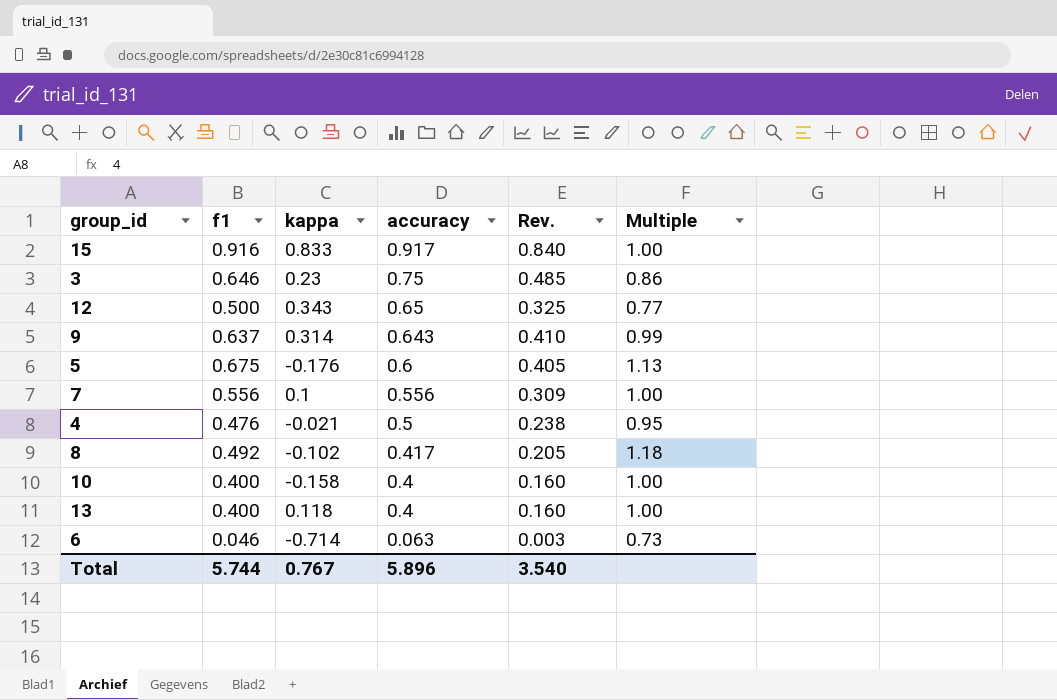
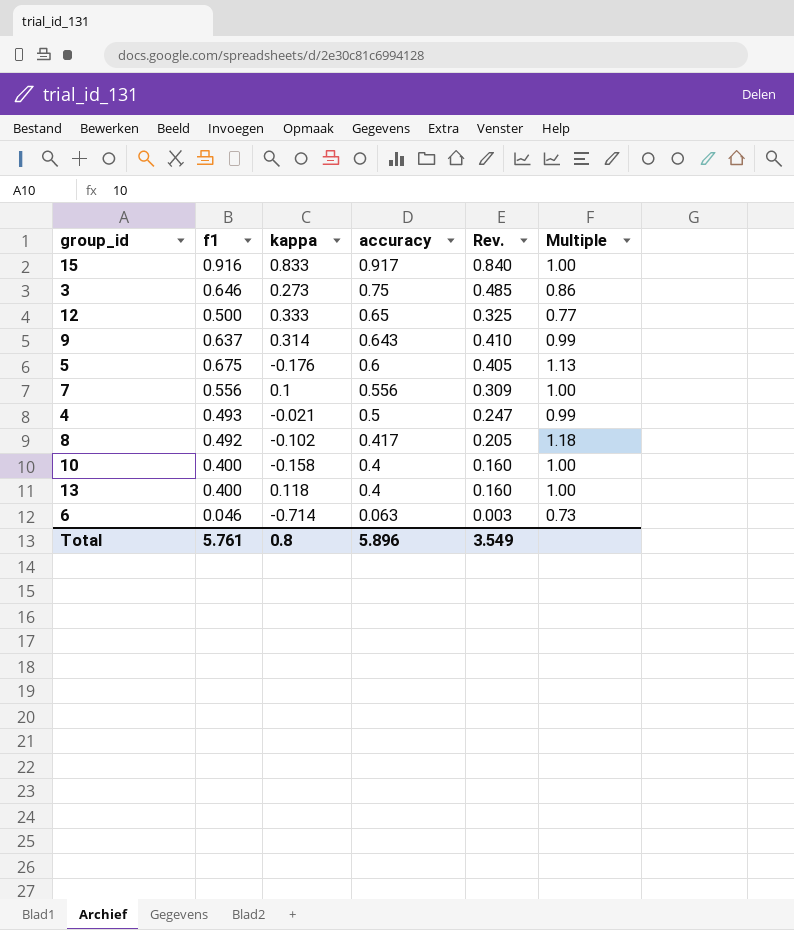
3 | kappa: 0.23 -> 0.273
12 | kappa: 0.343 -> 0.333
4 | f1: 0.476 -> 0.493
4 | Rev.: 0.238 -> 0.247
4 | Multiple: 0.95 -> 0.99
Total | f1: 5.744 -> 5.761
Total | kappa: 0.767 -> 0.8
Total | Rev.: 3.540 -> 3.549

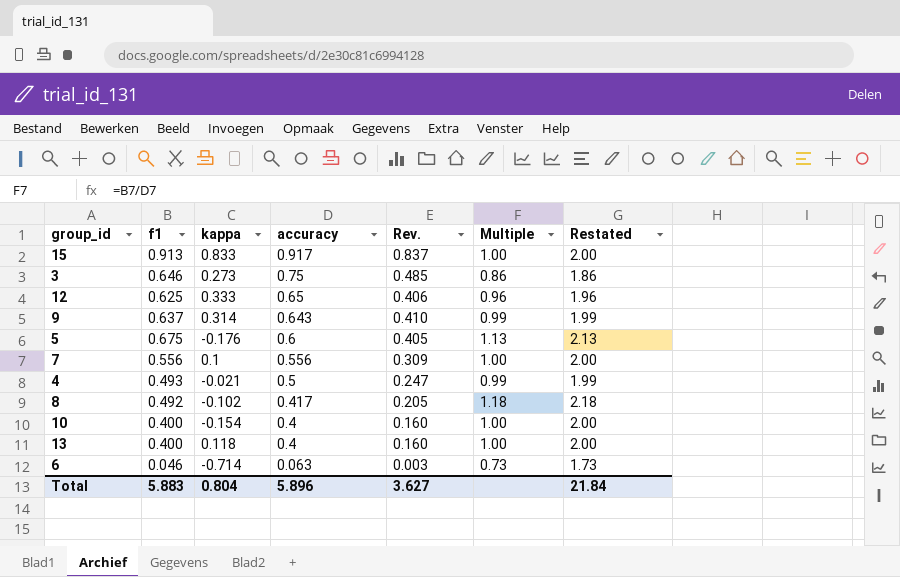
column Restated | formula: none -> [Multiple] + 1
15 | f1: 0.916 -> 0.913
15 | Rev.: 0.840 -> 0.837
12 | f1: 0.500 -> 0.625
12 | Rev.: 0.325 -> 0.406
12 | Multiple: 0.77 -> 0.96
10 | kappa: -0.158 -> -0.154
Total | f1: 5.761 -> 5.883
Total | kappa: 0.8 -> 0.804
Total | Rev.: 3.549 -> 3.627

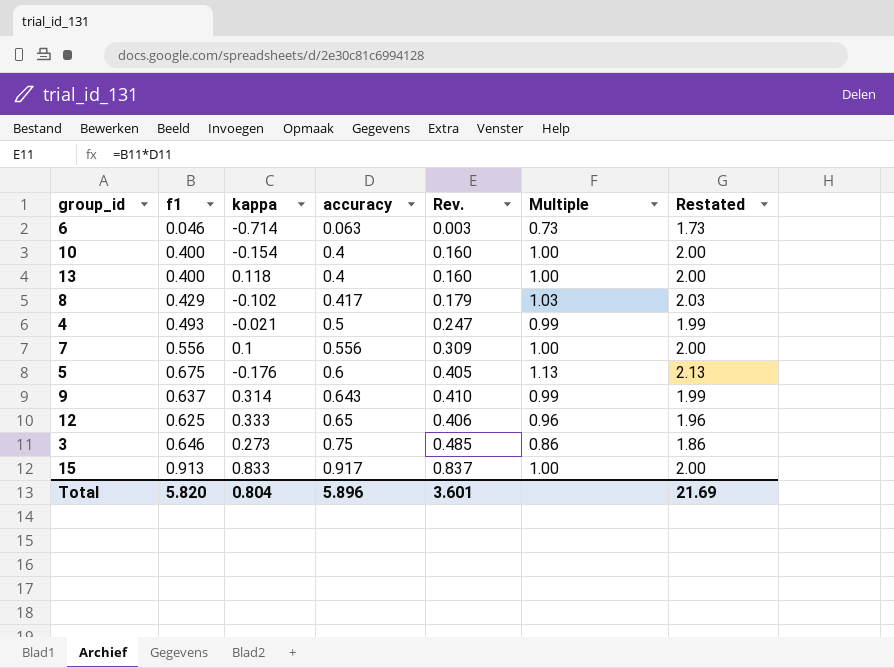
row order: accuracy descending -> accuracy ascending
8 | f1: 0.492 -> 0.429
8 | Rev.: 0.205 -> 0.179
8 | Multiple: 1.18 -> 1.03
8 | Restated: 2.18 -> 2.03
Total | f1: 5.883 -> 5.820
Total | Rev.: 3.627 -> 3.601
Total | Restated: 21.84 -> 21.69

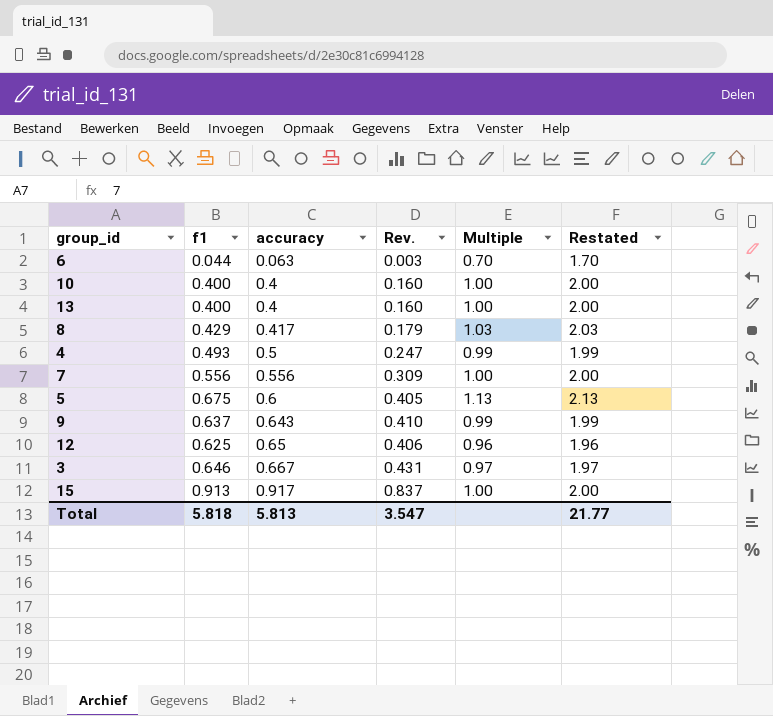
column kappa | position: 3 -> none
6 | f1: 0.046 -> 0.044
6 | Multiple: 0.73 -> 0.70
6 | Restated: 1.73 -> 1.70
3 | accuracy: 0.75 -> 0.667
3 | Rev.: 0.485 -> 0.431
3 | Multiple: 0.86 -> 0.97
3 | Restated: 1.86 -> 1.97
Total | f1: 5.820 -> 5.818
Total | accuracy: 5.896 -> 5.813
Total | Rev.: 3.601 -> 3.547
Total | Restated: 21.69 -> 21.77

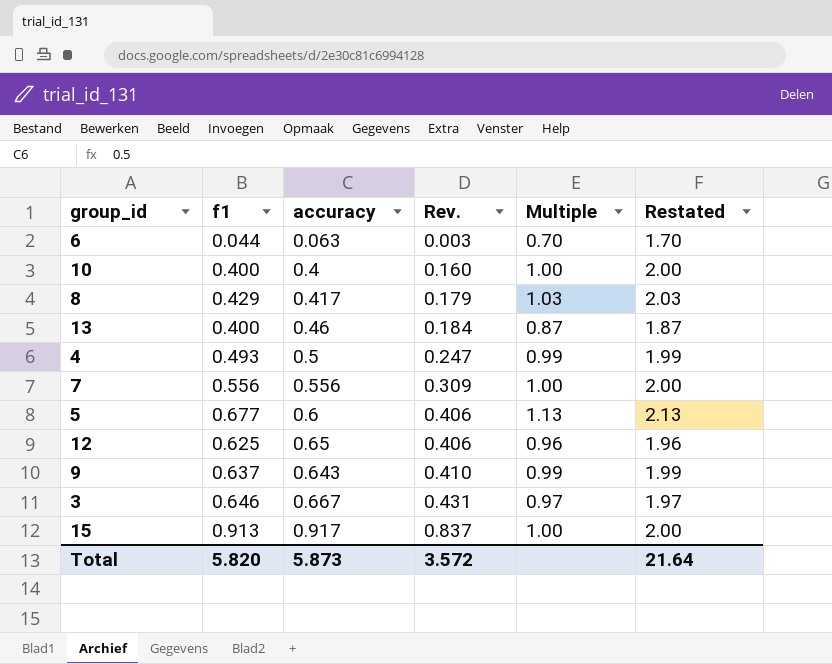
row order: accuracy ascending -> Rev. ascending
13 | accuracy: 0.4 -> 0.46
13 | Rev.: 0.160 -> 0.184
13 | Multiple: 1.00 -> 0.87
13 | Restated: 2.00 -> 1.87
5 | f1: 0.675 -> 0.677
5 | Rev.: 0.405 -> 0.406
Total | f1: 5.818 -> 5.820
Total | accuracy: 5.813 -> 5.873
Total | Rev.: 3.547 -> 3.572
Total | Restated: 21.77 -> 21.64

